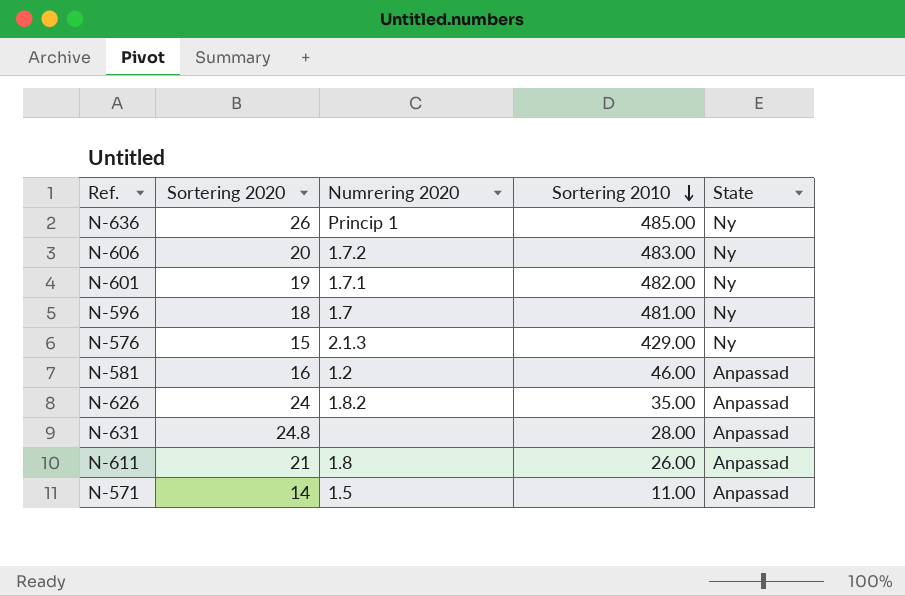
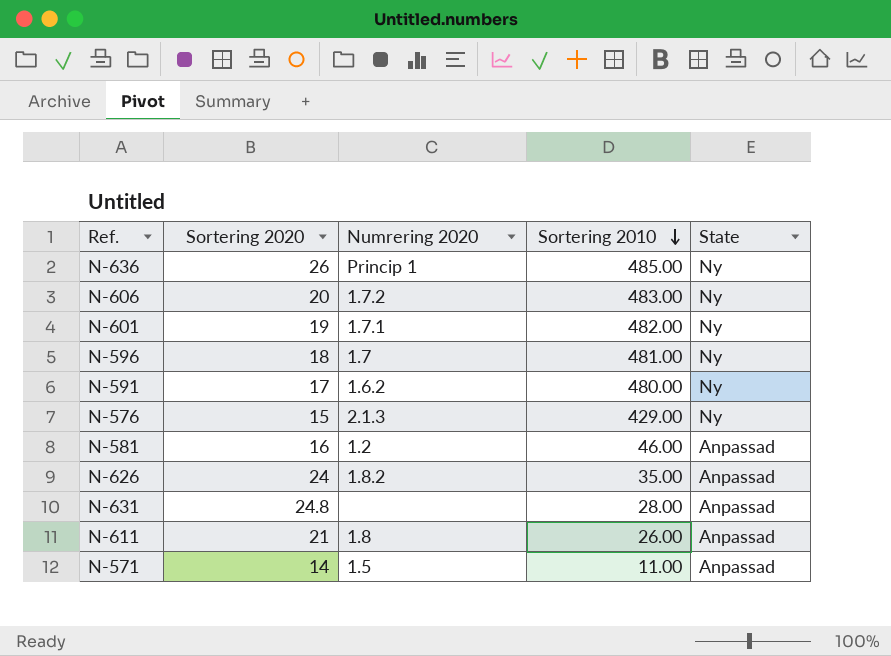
row N-591: none -> 17 | 1.6.2 | 480.00 | Ny

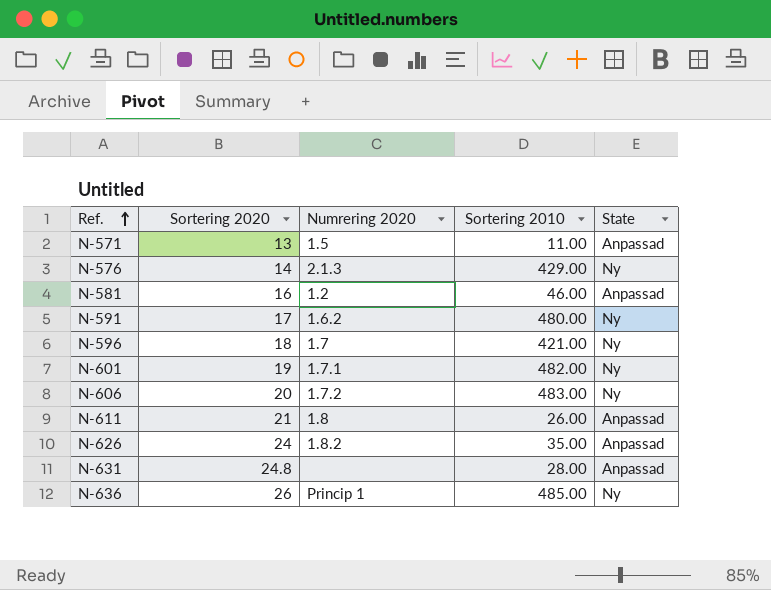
row order: Sortering 2010 descending -> Ref. ascending
N-571 | Sortering 2020: 14 -> 13
N-576 | Sortering 2020: 15 -> 14
N-596 | Sortering 2010: 481.00 -> 421.00

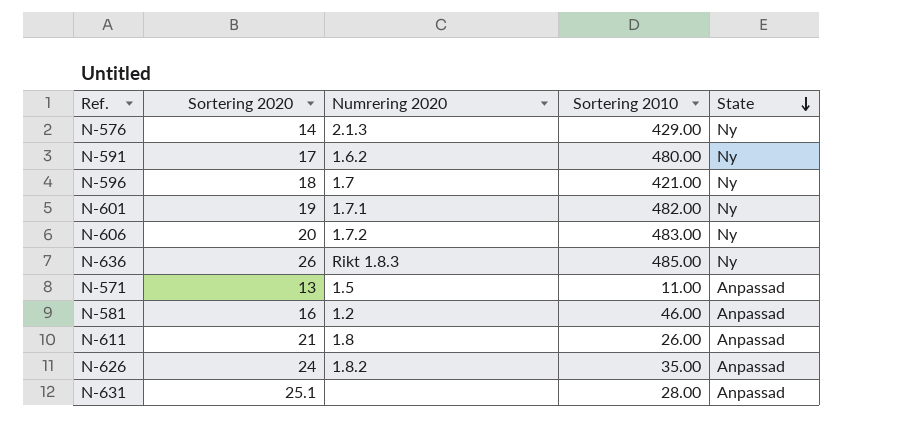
row order: Ref. ascending -> State descending
N-636 | Numrering 2020: Princip 1 -> Rikt 1.8.3
N-631 | Sortering 2020: 24.8 -> 25.1

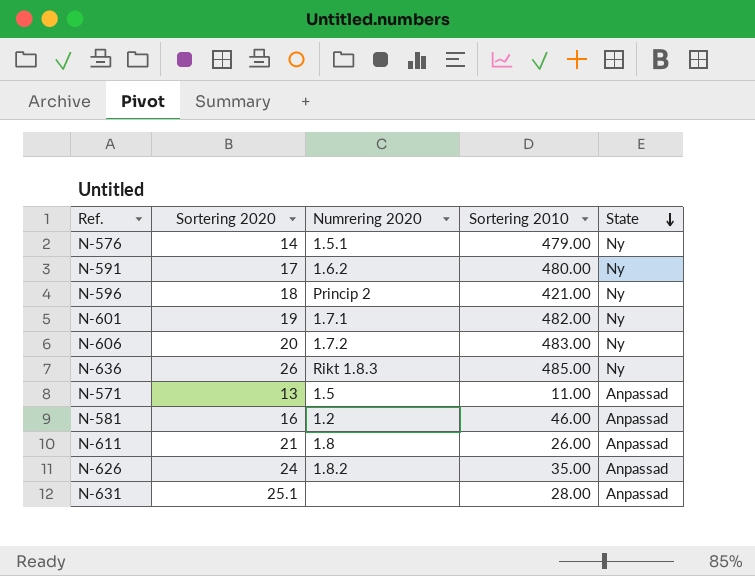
N-576 | Numrering 2020: 2.1.3 -> 1.5.1
N-576 | Sortering 2010: 429.00 -> 479.00
N-596 | Numrering 2020: 1.7 -> Princip 2

